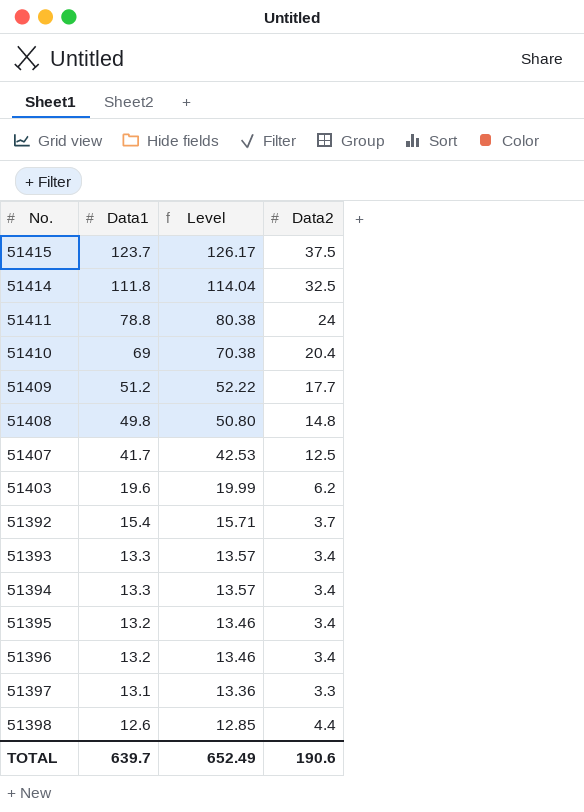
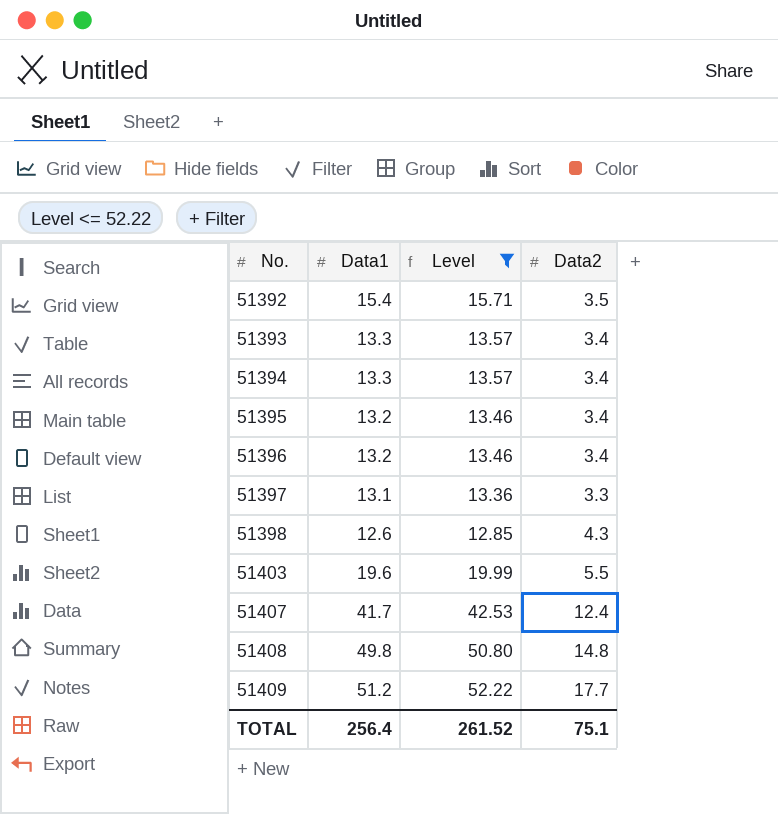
filter: none -> Level <= 52.22
row order: Data1 descending -> No. ascending
51392 | Data2: 3.7 -> 3.5
51398 | Data2: 4.4 -> 4.3
51403 | Data2: 6.2 -> 5.5
51407 | Data2: 12.5 -> 12.4
TOTAL | Data1: 639.7 -> 256.4
TOTAL | Level: 652.49 -> 261.52
TOTAL | Data2: 190.6 -> 75.1

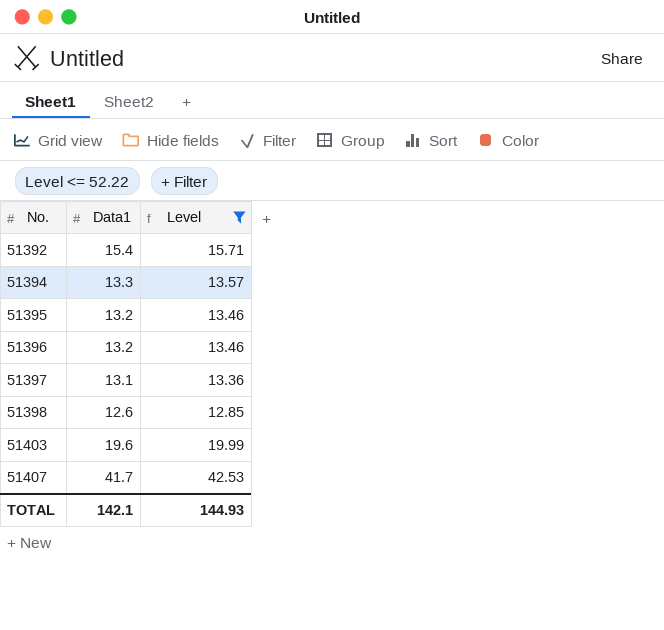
column Data2 | position: 4 -> none
row 51393: 13.3 | 13.57 | 3.4 -> none
row 51408: 49.8 | 50.80 | 14.8 -> none
row 51409: 51.2 | 52.22 | 17.7 -> none
TOTAL | Data1: 256.4 -> 142.1
TOTAL | Level: 261.52 -> 144.93

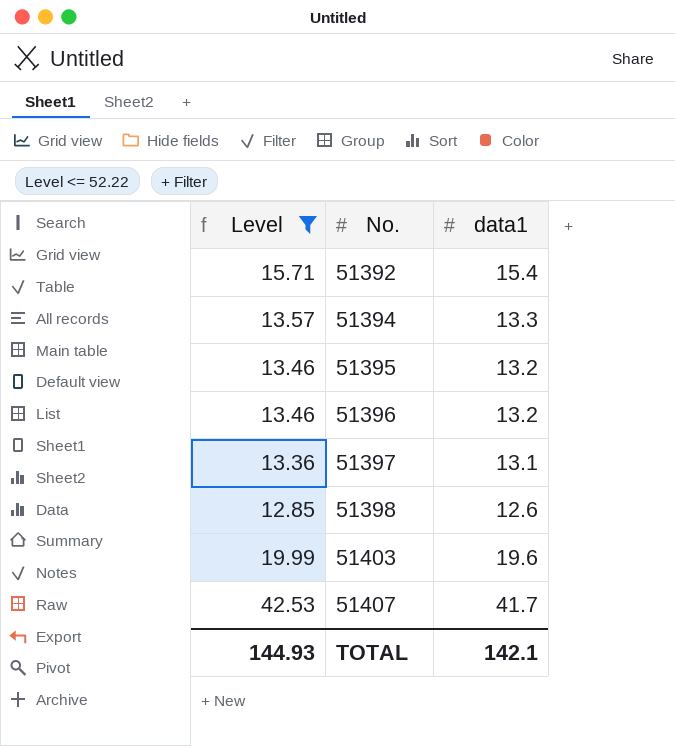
column Level | position: 3 -> 1
column name: Data1 -> data1

